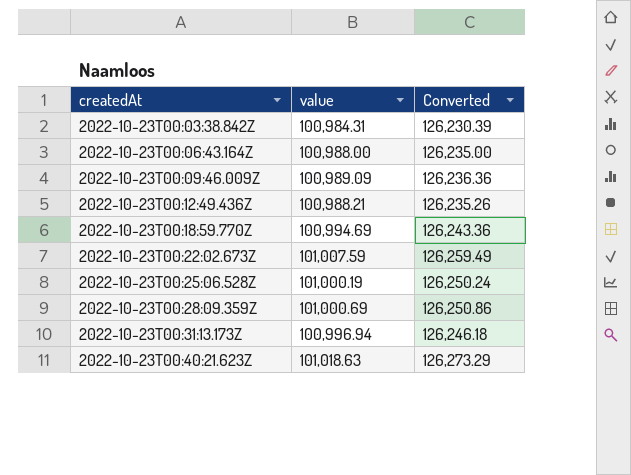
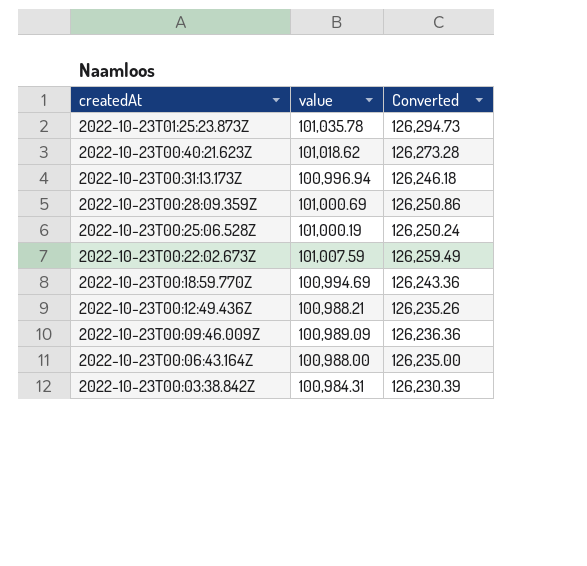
row order: createdAt ascending -> createdAt descending
row 2022-10-23T01:25:23.873Z: none -> 101,035.78 | 126,294.73
2022-10-23T00:40:21.623Z | value: 101,018.63 -> 101,018.62
2022-10-23T00:40:21.623Z | Converted: 126,273.29 -> 126,273.28

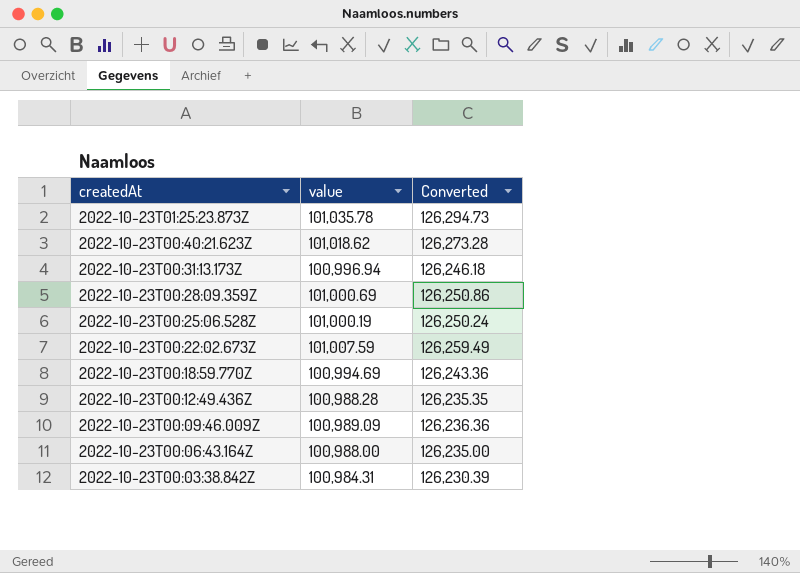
2022-10-23T00:12:49.436Z | value: 100,988.21 -> 100,988.28
2022-10-23T00:12:49.436Z | Converted: 126,235.26 -> 126,235.35

